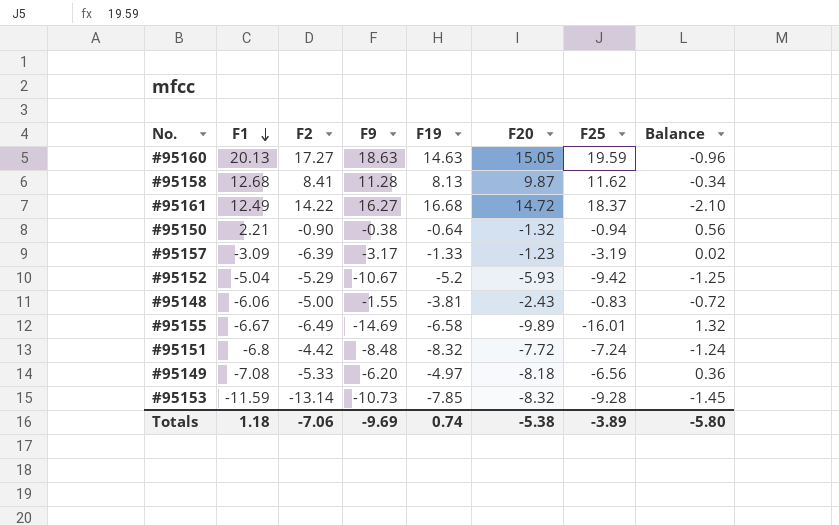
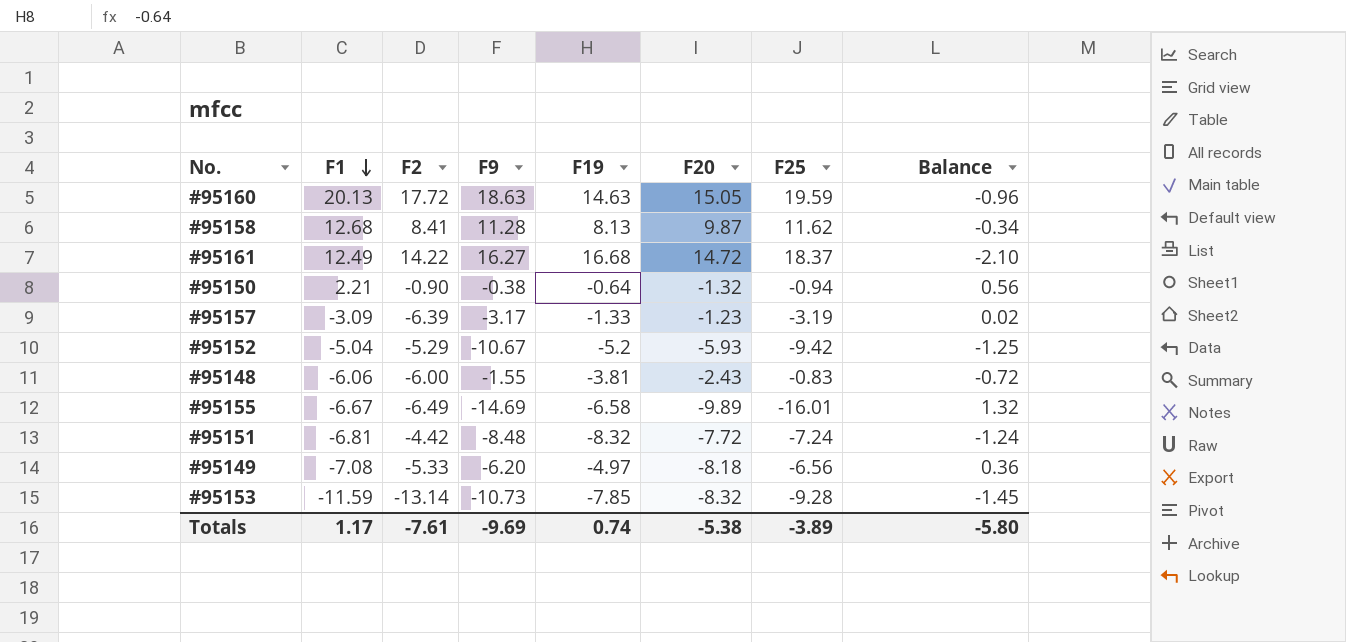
#95160 | F2: 17.27 -> 17.72
#95148 | F2: -5.00 -> -6.00
#95151 | F1: -6.8 -> -6.81
Totals | F1: 1.18 -> 1.17
Totals | F2: -7.06 -> -7.61

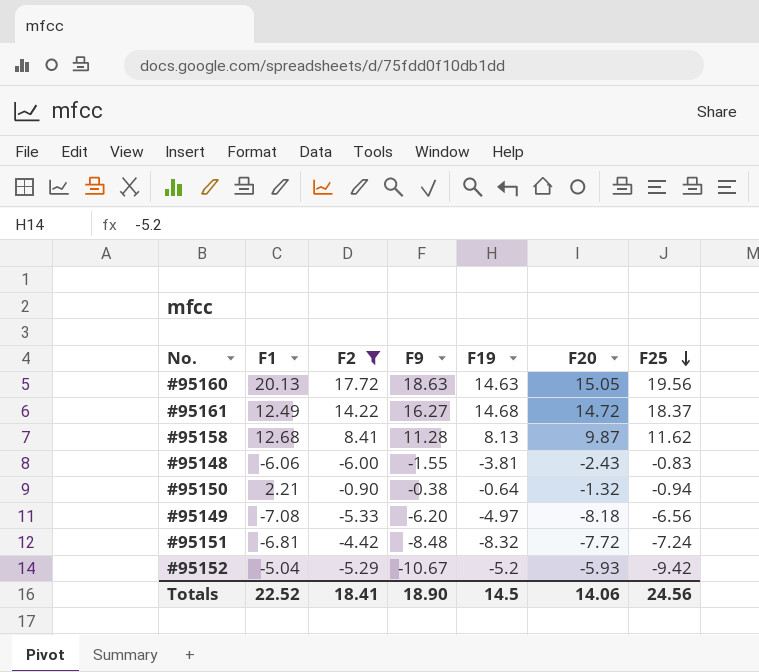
filter: none -> F2 >= -6.00
row order: F1 descending -> F25 descending
column Balance | formula: [F9] - [F25] -> none
#95160 | F25: 19.59 -> 19.56
#95161 | F19: 16.68 -> 14.68
Totals | F1: 1.17 -> 22.52
Totals | F2: -7.61 -> 18.41
Totals | F9: -9.69 -> 18.90
Totals | F19: 0.74 -> 14.5
Totals | F20: -5.38 -> 14.06
Totals | F25: -3.89 -> 24.56

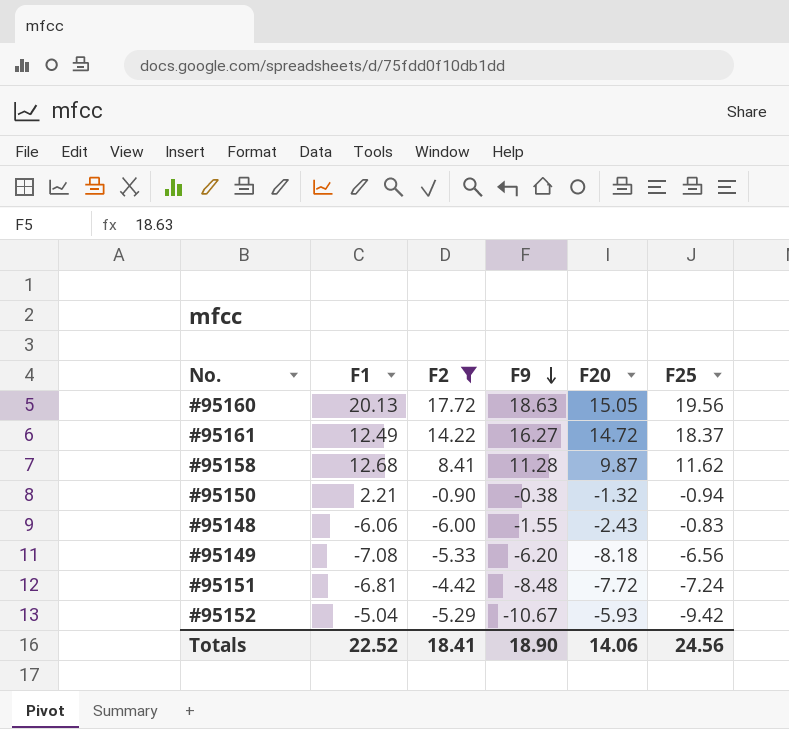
row order: F25 descending -> F9 descending
column F19 | position: 5 -> none

